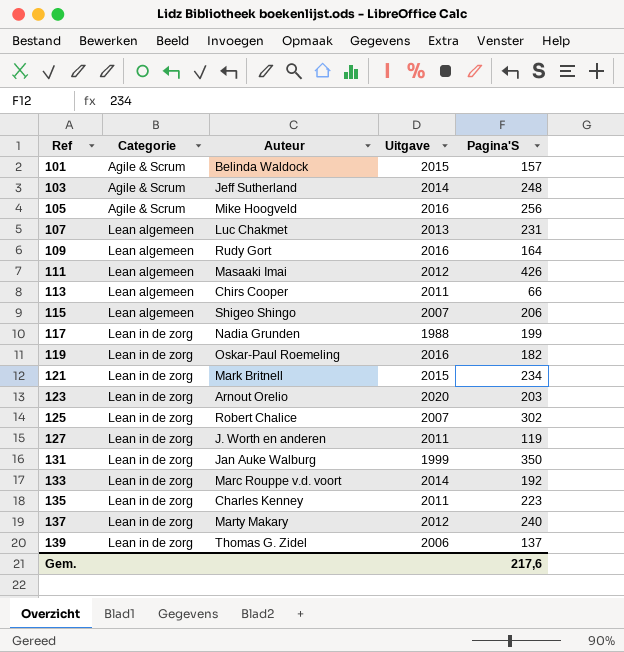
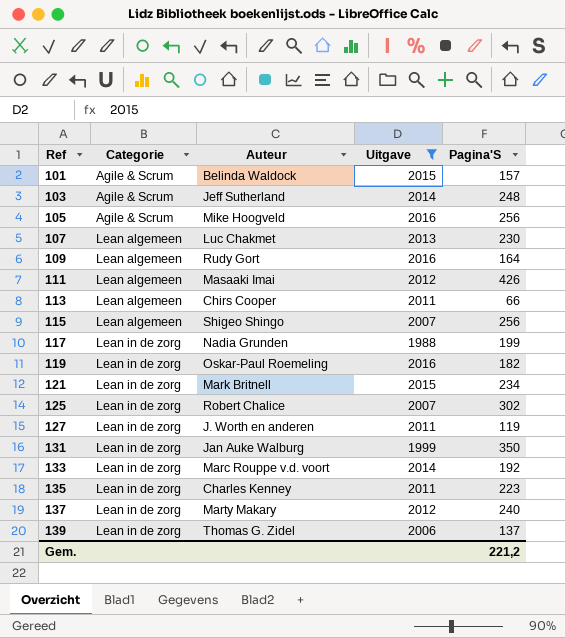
filter: none -> Uitgave != 2020
107 | Pagina'S: 231 -> 230
115 | Pagina'S: 206 -> 256
Gem. | Pagina'S: 217,6 -> 221,2

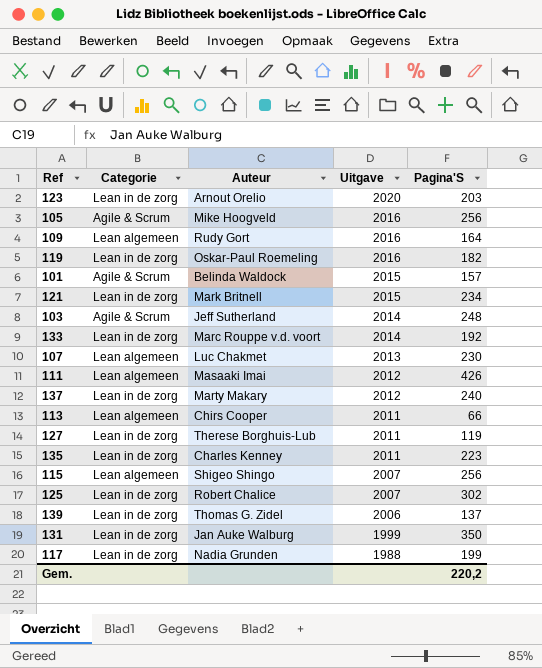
filter: Uitgave != 2020 -> none
row order: Ref ascending -> Uitgave descending
127 | Auteur: J. Worth en anderen -> Therese Borghuis-Lub
Gem. | Pagina'S: 221,2 -> 220,2

